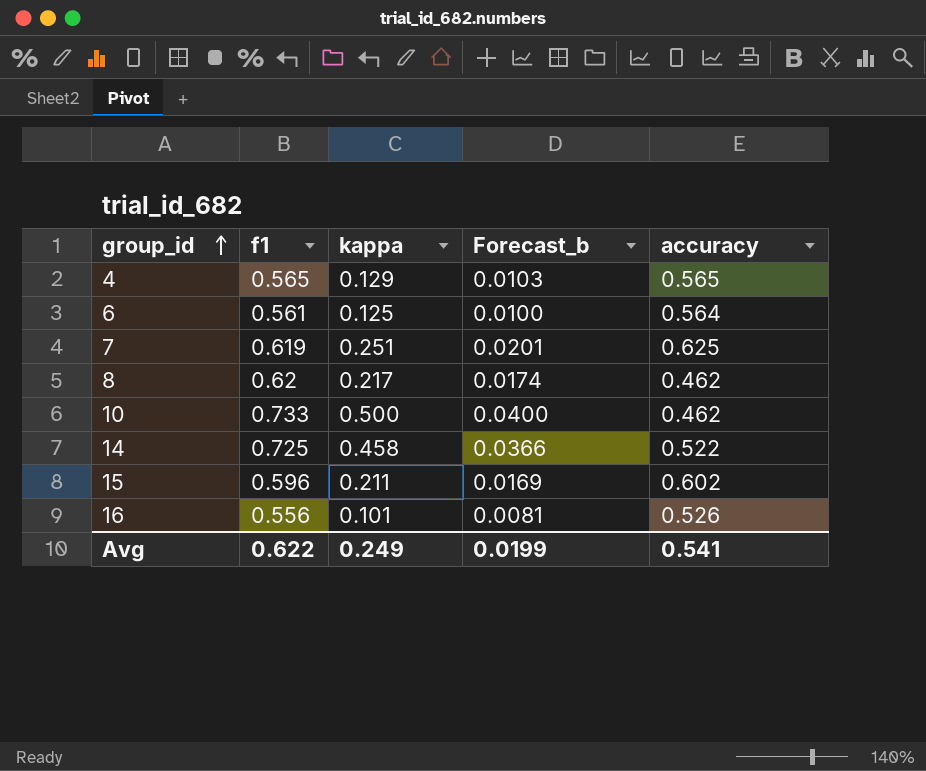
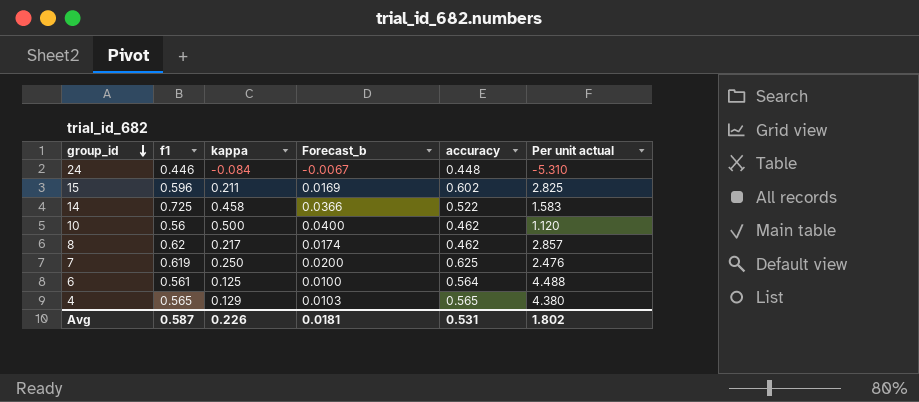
row order: group_id ascending -> group_id descending
column Per unit actual | formula: none -> [f1] / [kappa]
row 16: 0.556 | 0.101 | 0.0081 | 0.526 -> none
row 24: none -> 0.446 | -0.084 | -0.0067 | 0.448 | -5.310
10 | f1: 0.733 -> 0.56
7 | kappa: 0.251 -> 0.250
7 | Forecast_b: 0.0201 -> 0.0200
Avg | f1: 0.622 -> 0.587
Avg | kappa: 0.249 -> 0.226
Avg | Forecast_b: 0.0199 -> 0.0181
Avg | accuracy: 0.541 -> 0.531

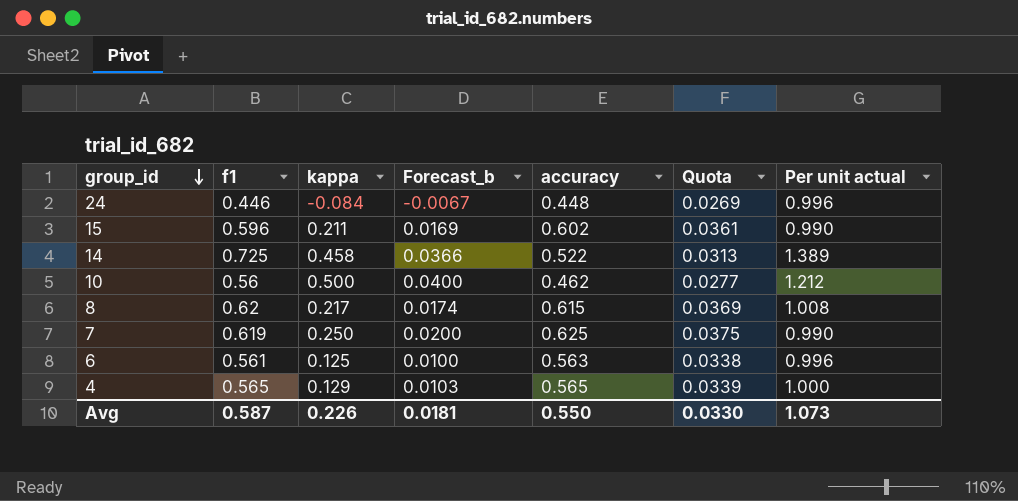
column Quota | formula: none -> [accuracy] * 0.06
column Per unit actual | formula: [f1] / [kappa] -> [f1] / [accuracy]
8 | accuracy: 0.462 -> 0.615
6 | accuracy: 0.564 -> 0.563
Avg | accuracy: 0.531 -> 0.550
Avg | Per unit actual: 1.802 -> 1.073

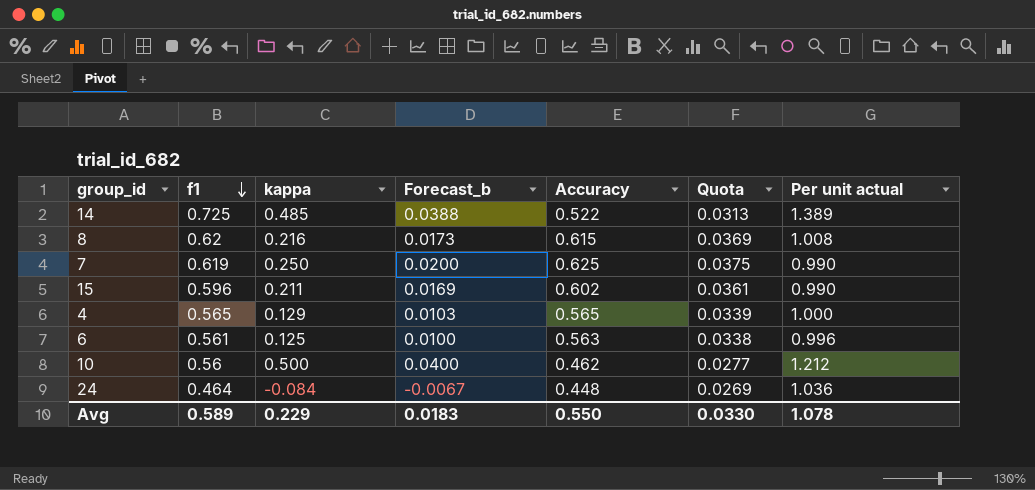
row order: group_id descending -> f1 descending
column name: accuracy -> Accuracy
14 | kappa: 0.458 -> 0.485
14 | Forecast_b: 0.0366 -> 0.0388
8 | kappa: 0.217 -> 0.216
8 | Forecast_b: 0.0174 -> 0.0173
24 | f1: 0.446 -> 0.464
24 | Per unit actual: 0.996 -> 1.036
Avg | f1: 0.587 -> 0.589
Avg | kappa: 0.226 -> 0.229
Avg | Forecast_b: 0.0181 -> 0.0183
Avg | Per unit actual: 1.073 -> 1.078

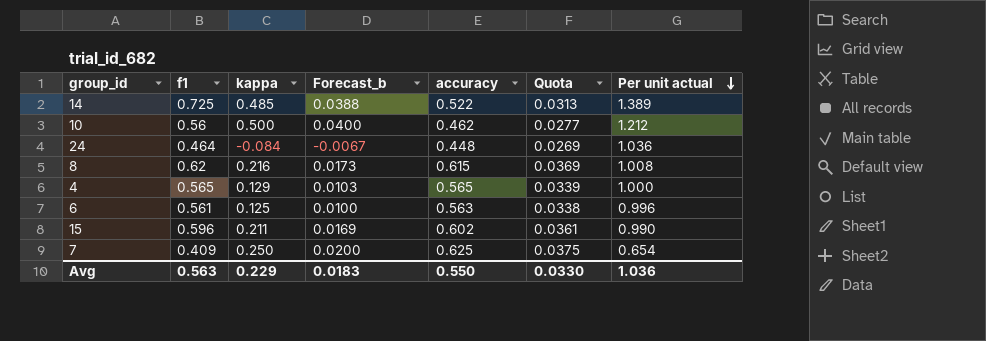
row order: f1 descending -> Per unit actual descending
column name: Accuracy -> accuracy
7 | f1: 0.619 -> 0.409
7 | Per unit actual: 0.990 -> 0.654
Avg | f1: 0.589 -> 0.563
Avg | Per unit actual: 1.078 -> 1.036

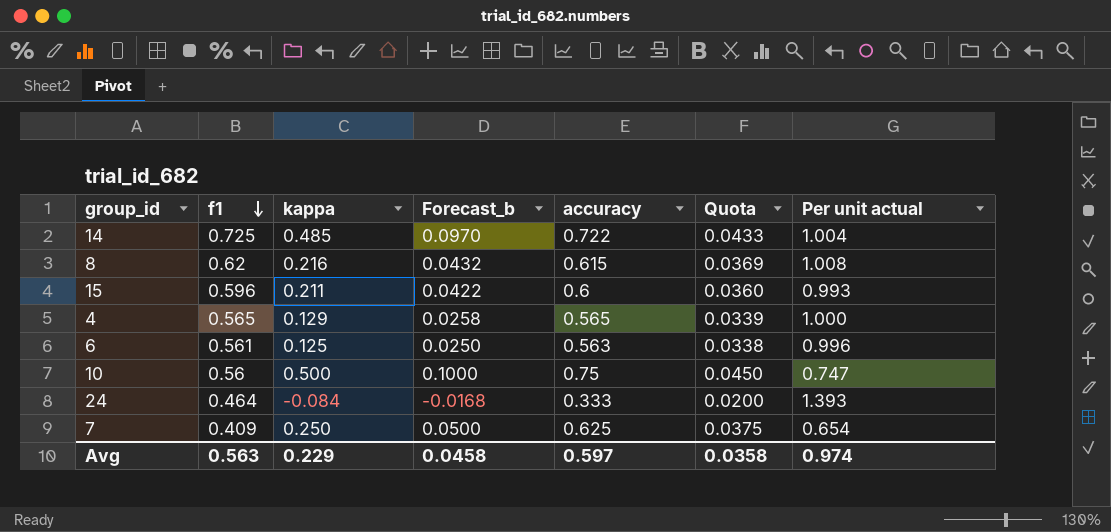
row order: Per unit actual descending -> f1 descending
column Forecast_b | formula: [kappa] * 0.08 -> [kappa] * 0.2
14 | accuracy: 0.522 -> 0.722
14 | Quota: 0.0313 -> 0.0433
14 | Per unit actual: 1.389 -> 1.004
15 | accuracy: 0.602 -> 0.6
15 | Quota: 0.0361 -> 0.0360
15 | Per unit actual: 0.990 -> 0.993
10 | accuracy: 0.462 -> 0.75
10 | Quota: 0.0277 -> 0.0450
10 | Per unit actual: 1.212 -> 0.747
24 | accuracy: 0.448 -> 0.333
24 | Quota: 0.0269 -> 0.0200
24 | Per unit actual: 1.036 -> 1.393
Avg | Forecast_b: 0.0183 -> 0.0458
Avg | accuracy: 0.550 -> 0.597
Avg | Quota: 0.0330 -> 0.0358
Avg | Per unit actual: 1.036 -> 0.974

